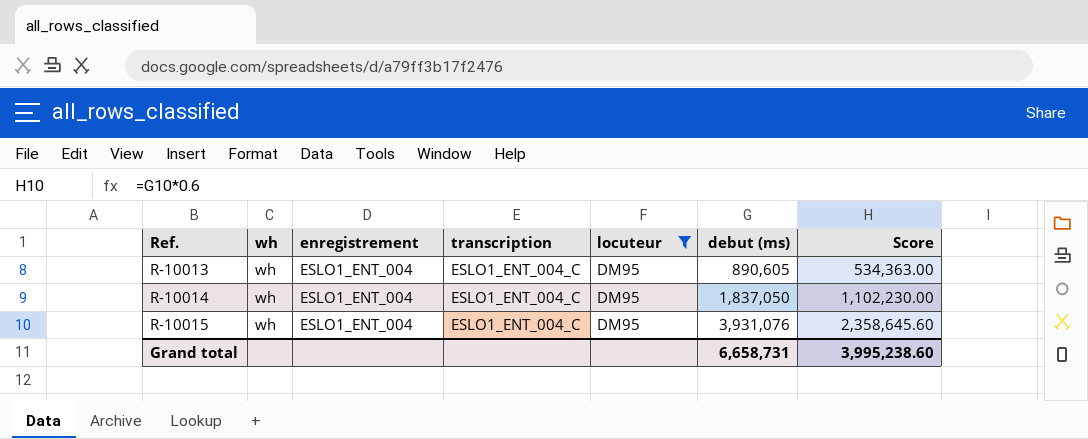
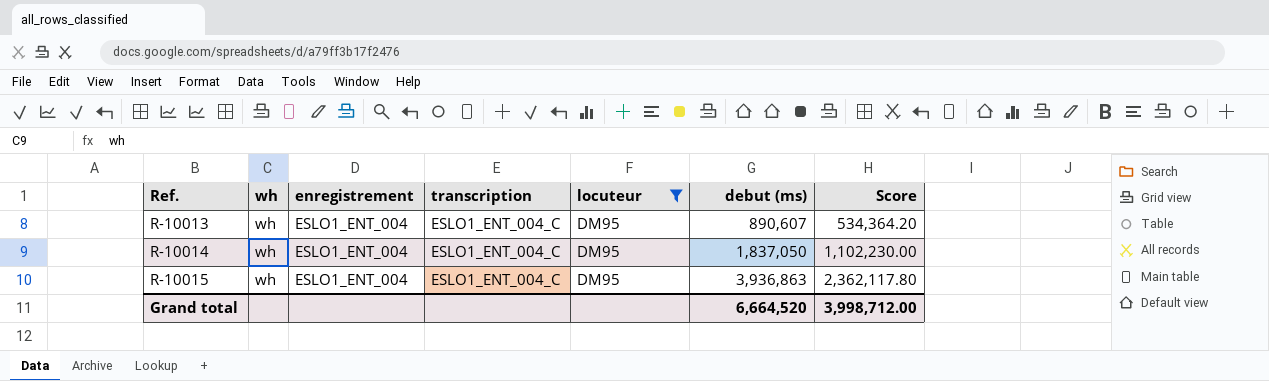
R-10013 | debut (ms): 890,605 -> 890,607
R-10013 | Score: 534,363.00 -> 534,364.20
R-10015 | debut (ms): 3,931,076 -> 3,936,863
R-10015 | Score: 2,358,645.60 -> 2,362,117.80
Grand total | debut (ms): 6,658,731 -> 6,664,520
Grand total | Score: 3,995,238.60 -> 3,998,712.00

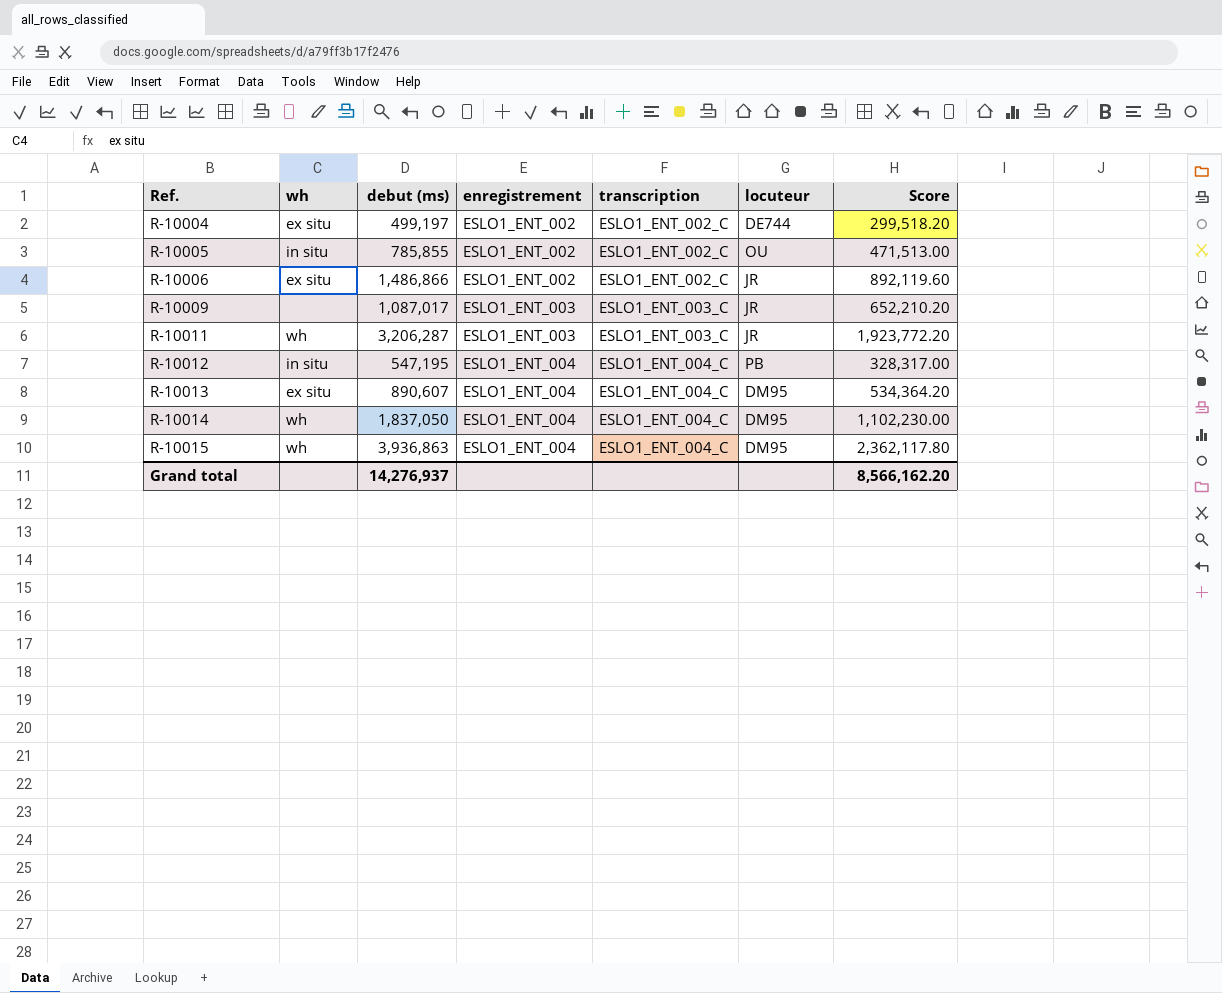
filter: locuteur = DM95 -> none
column debut (ms) | position: 6 -> 3
R-10013 | wh: wh -> ex situ
Grand total | debut (ms): 6,664,520 -> 14,276,937
Grand total | Score: 3,998,712.00 -> 8,566,162.20

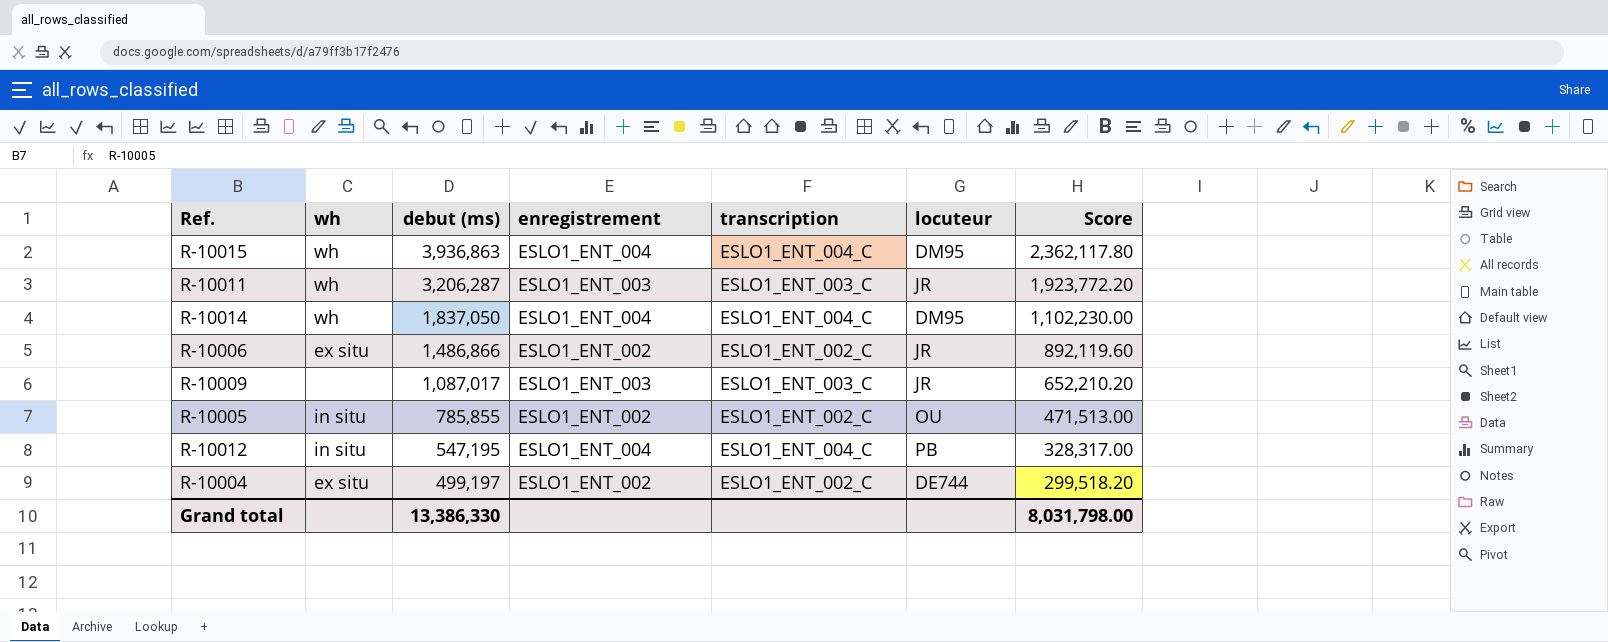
row order: Ref. ascending -> debut (ms) descending
row R-10013: ex situ | 890,607 | ESLO1_ENT_004 | ESLO1_ENT_004_C | DM95 | 534,364.20 -> none
Grand total | debut (ms): 14,276,937 -> 13,386,330
Grand total | Score: 8,566,162.20 -> 8,031,798.00

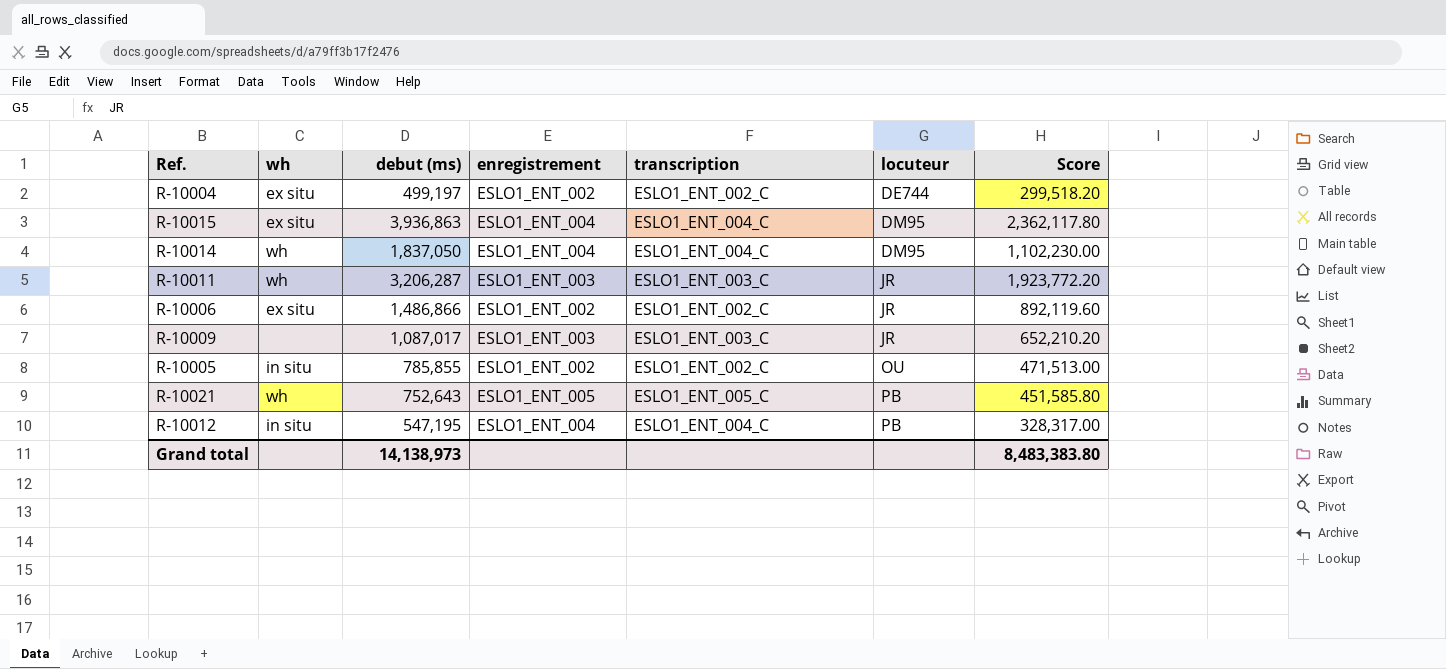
row order: debut (ms) descending -> locuteur ascending
R-10015 | wh: wh -> ex situ
row R-10021: none -> wh | 752,643 | ESLO1_ENT_005 | ESLO1_ENT_005_C | PB | 451,585.80
Grand total | debut (ms): 13,386,330 -> 14,138,973
Grand total | Score: 8,031,798.00 -> 8,483,383.80

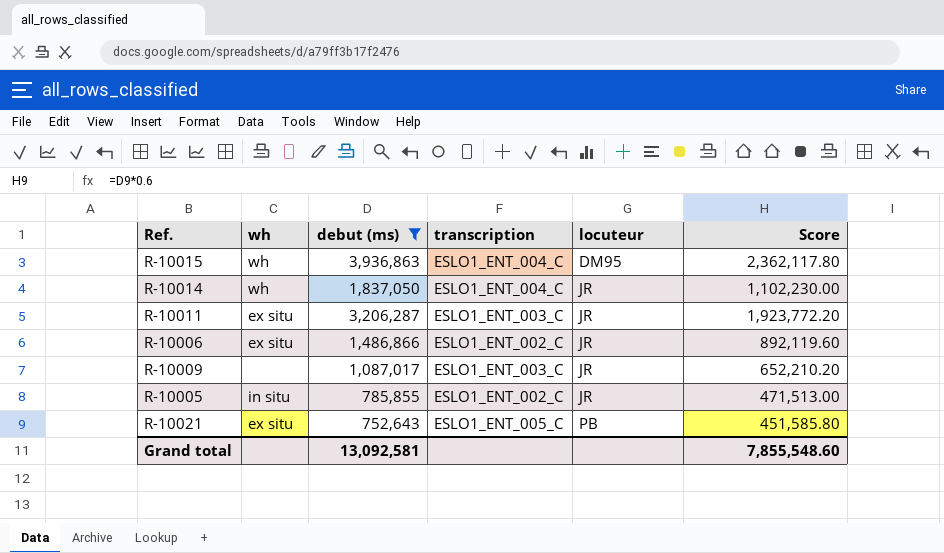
filter: none -> debut (ms) >= 752,643
column enregistrement | position: 4 -> none
R-10015 | wh: ex situ -> wh
R-10014 | locuteur: DM95 -> JR
R-10011 | wh: wh -> ex situ
R-10005 | locuteur: OU -> JR
R-10021 | wh: wh -> ex situ
Grand total | debut (ms): 14,138,973 -> 13,092,581
Grand total | Score: 8,483,383.80 -> 7,855,548.60

